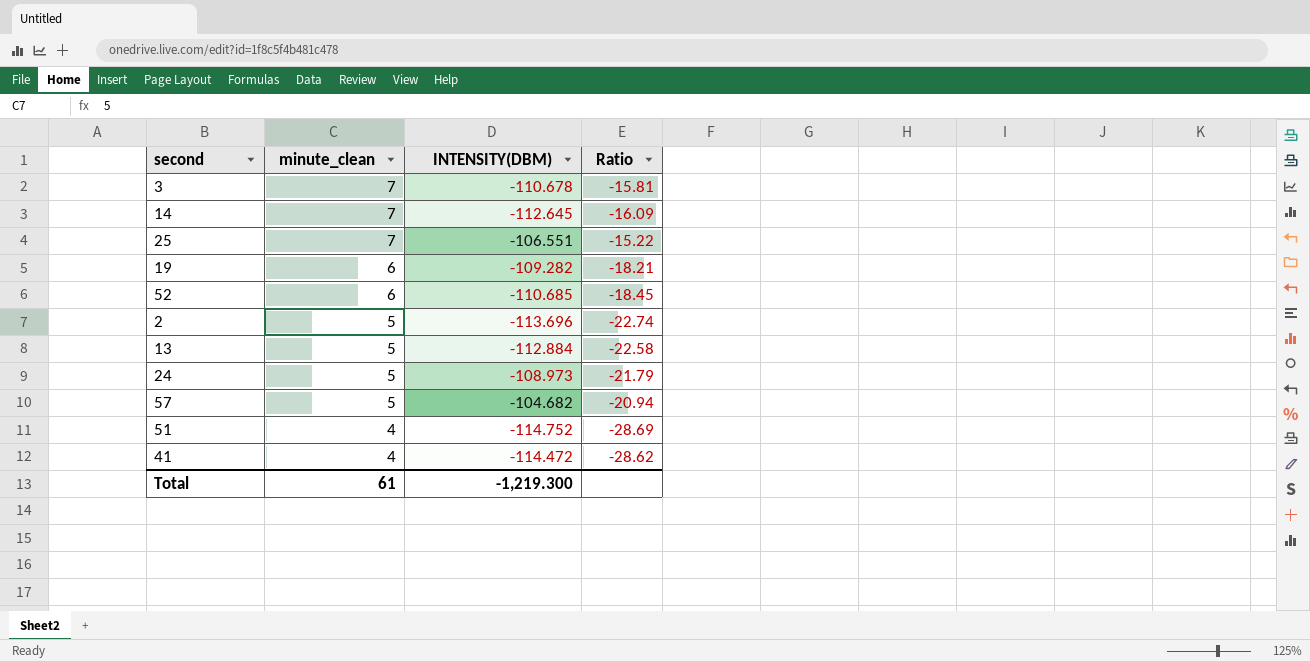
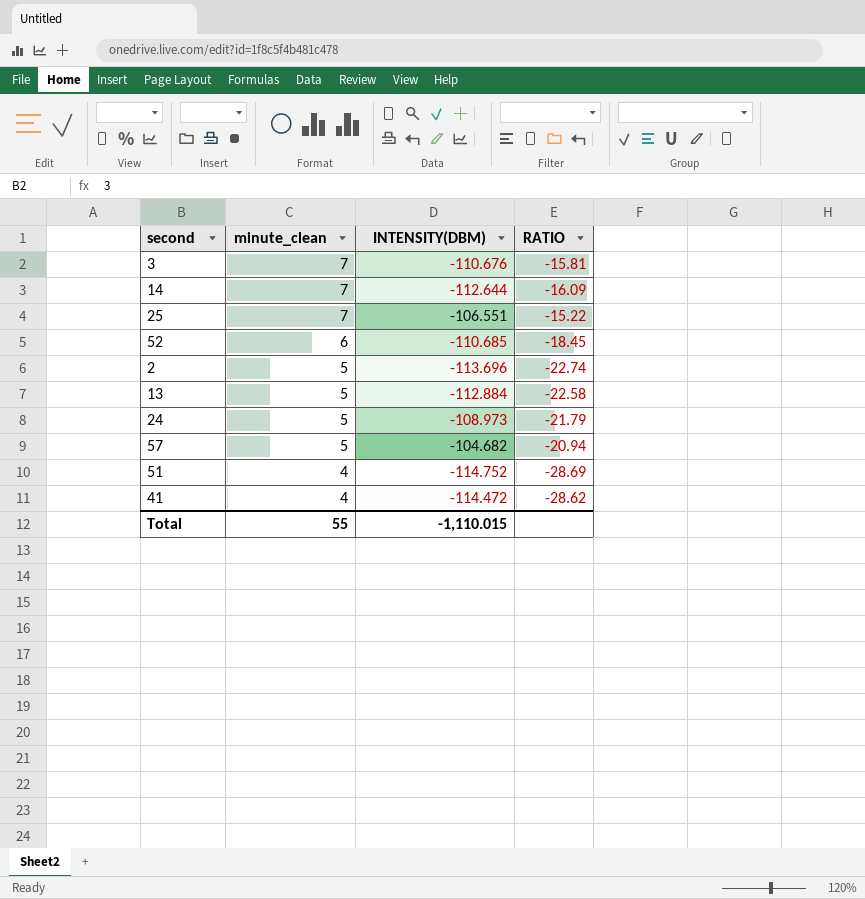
column name: Ratio -> RATIO
row 19: 6 | -109.282 | -18.21 -> none
3 | INTENSITY(DBM): -110.678 -> -110.676
14 | INTENSITY(DBM): -112.645 -> -112.644
Total | minute_clean: 61 -> 55
Total | INTENSITY(DBM): -1,219.300 -> -1,110.015

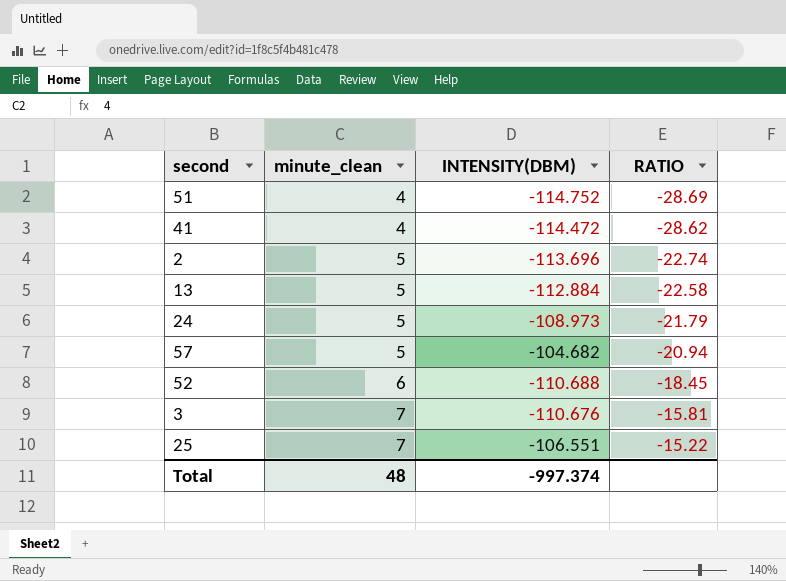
row order: minute_clean descending -> minute_clean ascending
row 14: 7 | -112.644 | -16.09 -> none
52 | INTENSITY(DBM): -110.685 -> -110.688
Total | minute_clean: 55 -> 48
Total | INTENSITY(DBM): -1,110.015 -> -997.374

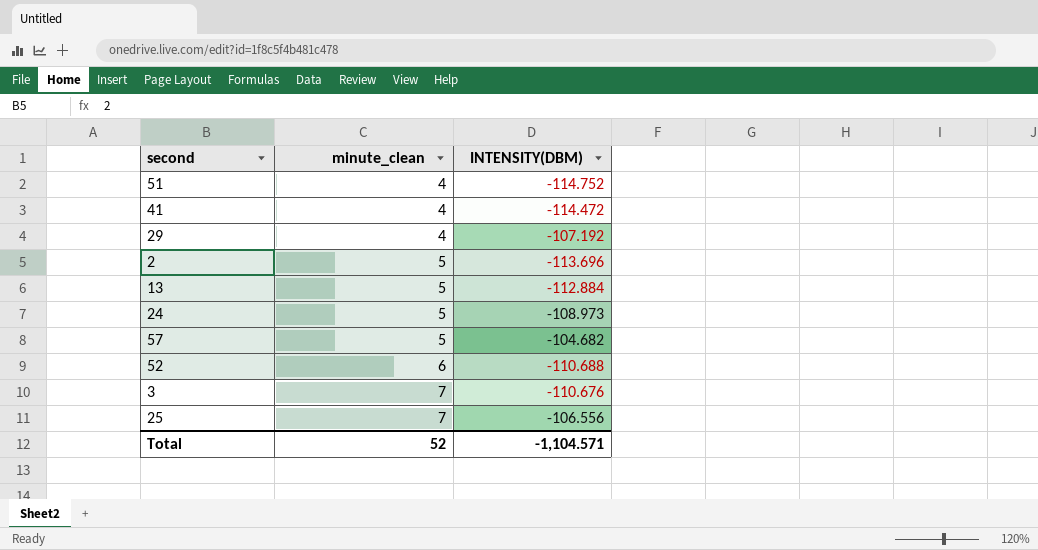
column RATIO | formula: [INTENSITY(DBM)] / [minute_clean] -> none
row 29: none -> 4 | -107.192
25 | INTENSITY(DBM): -106.551 -> -106.556
Total | minute_clean: 48 -> 52
Total | INTENSITY(DBM): -997.374 -> -1,104.571

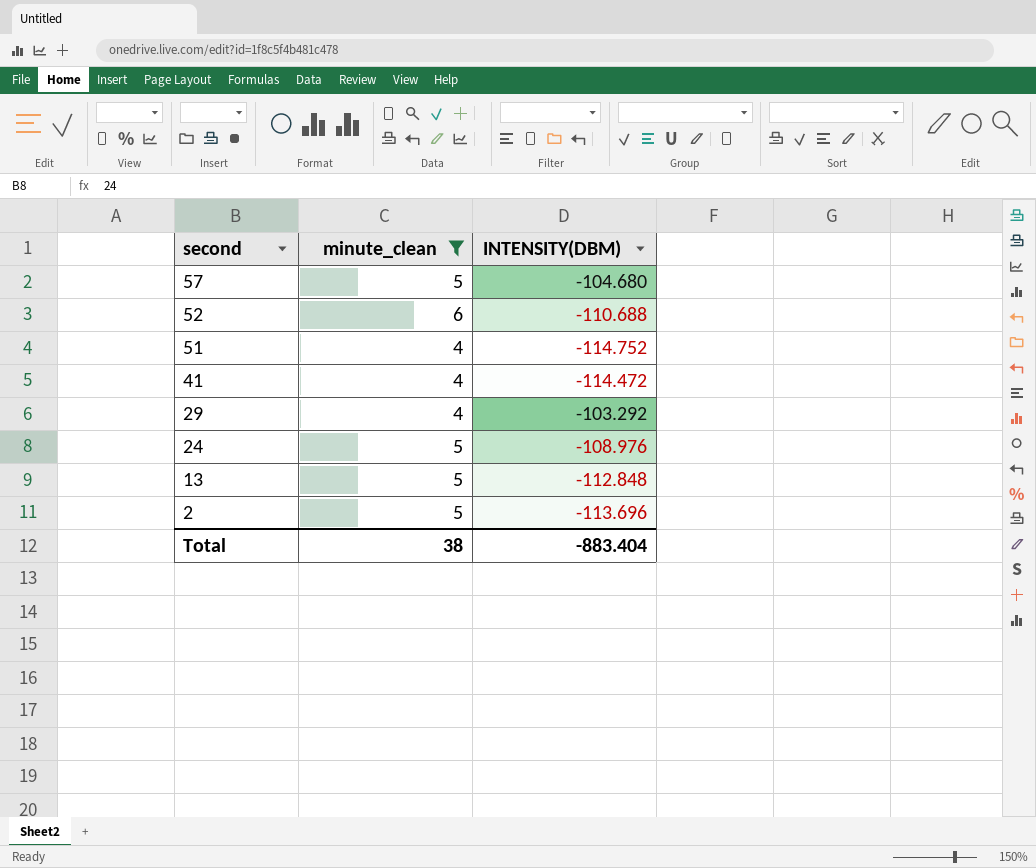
filter: none -> minute_clean != 7
row order: minute_clean ascending -> second descending
57 | INTENSITY(DBM): -104.682 -> -104.680
29 | INTENSITY(DBM): -107.192 -> -103.292
24 | INTENSITY(DBM): -108.973 -> -108.976
13 | INTENSITY(DBM): -112.884 -> -112.848
Total | minute_clean: 52 -> 38
Total | INTENSITY(DBM): -1,104.571 -> -883.404

